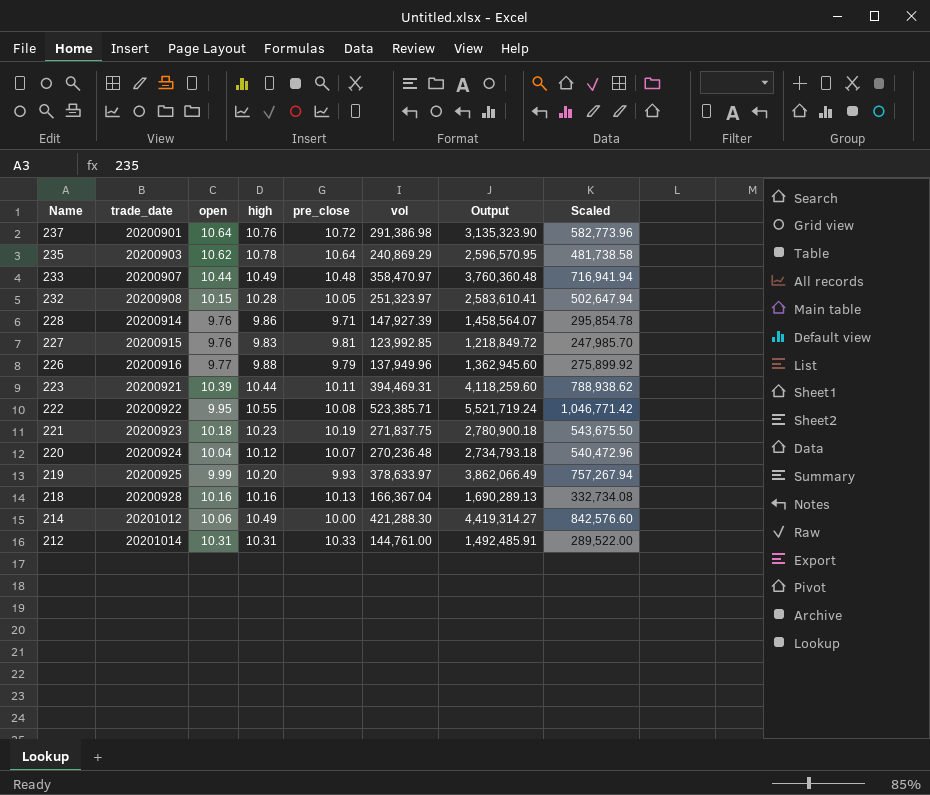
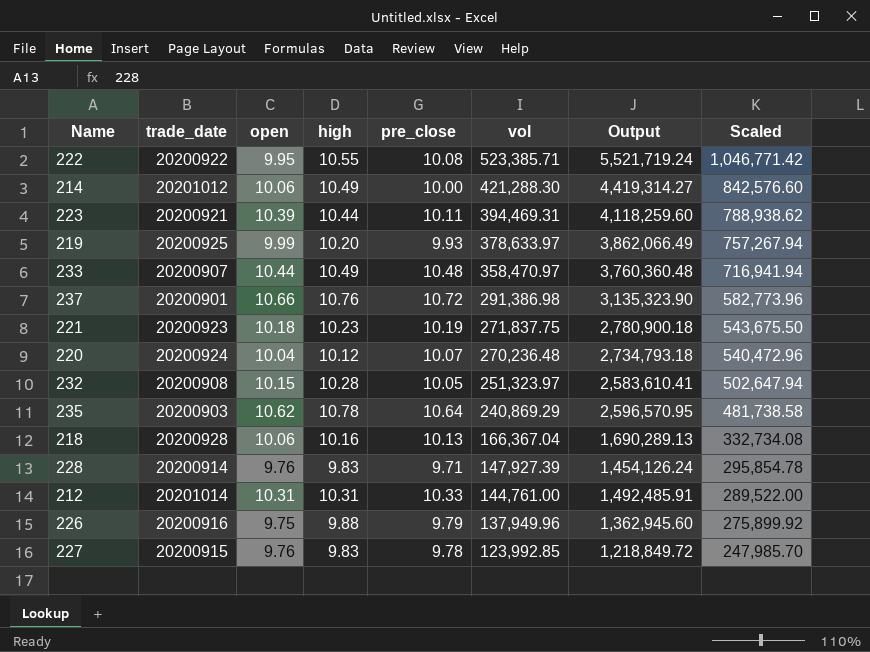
row order: Name descending -> vol descending
237 | open: 10.64 -> 10.66
218 | open: 10.16 -> 10.06
228 | high: 9.86 -> 9.83
228 | Output: 1,458,564.07 -> 1,454,126.24
226 | open: 9.77 -> 9.75
227 | pre_close: 9.81 -> 9.78

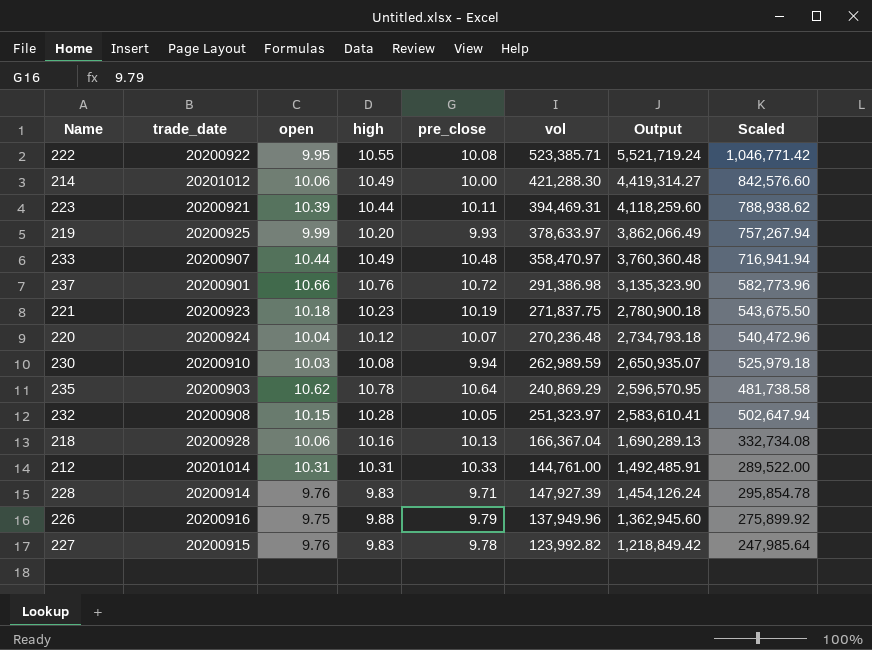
row order: vol descending -> Output descending
row 230: none -> 20200910 | 10.03 | 10.08 | 9.94 | 262,989.59 | 2,650,935.07 | 525,979.18
227 | vol: 123,992.85 -> 123,992.82
227 | Output: 1,218,849.72 -> 1,218,849.42
227 | Scaled: 247,985.70 -> 247,985.64

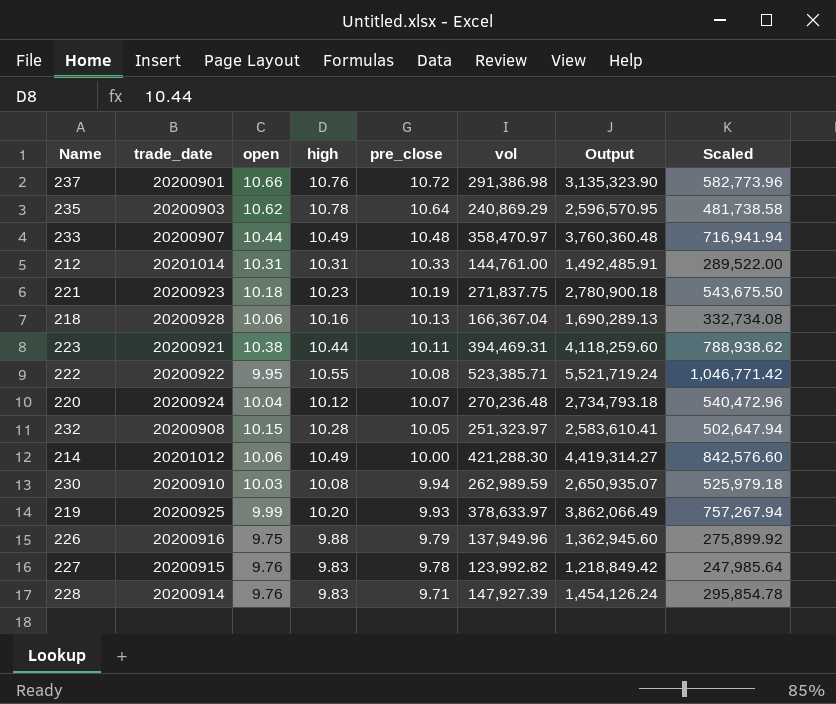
row order: Output descending -> pre_close descending
223 | open: 10.39 -> 10.38

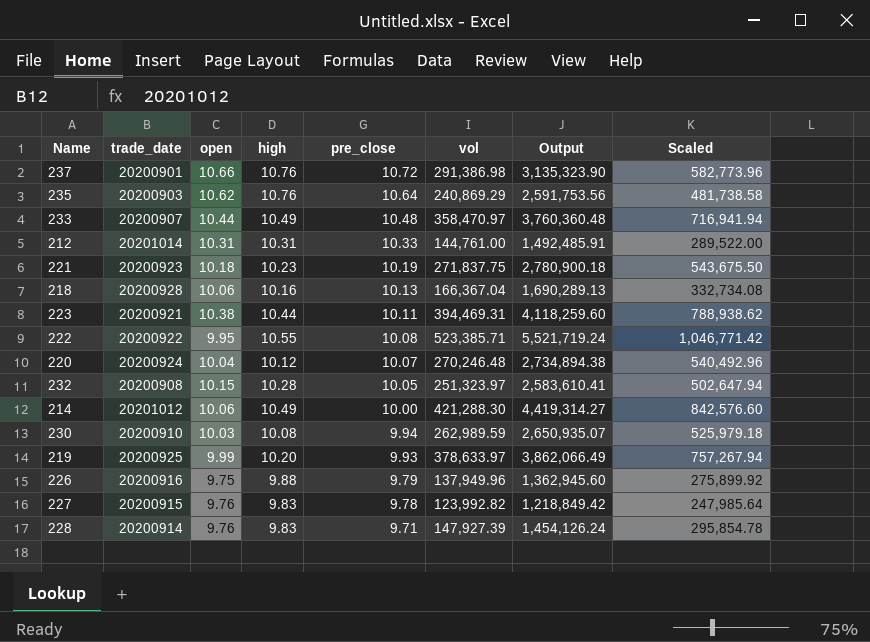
235 | high: 10.78 -> 10.76
235 | Output: 2,596,570.95 -> 2,591,753.56
220 | vol: 270,236.48 -> 270,246.48
220 | Output: 2,734,793.18 -> 2,734,894.38
220 | Scaled: 540,472.96 -> 540,492.96

